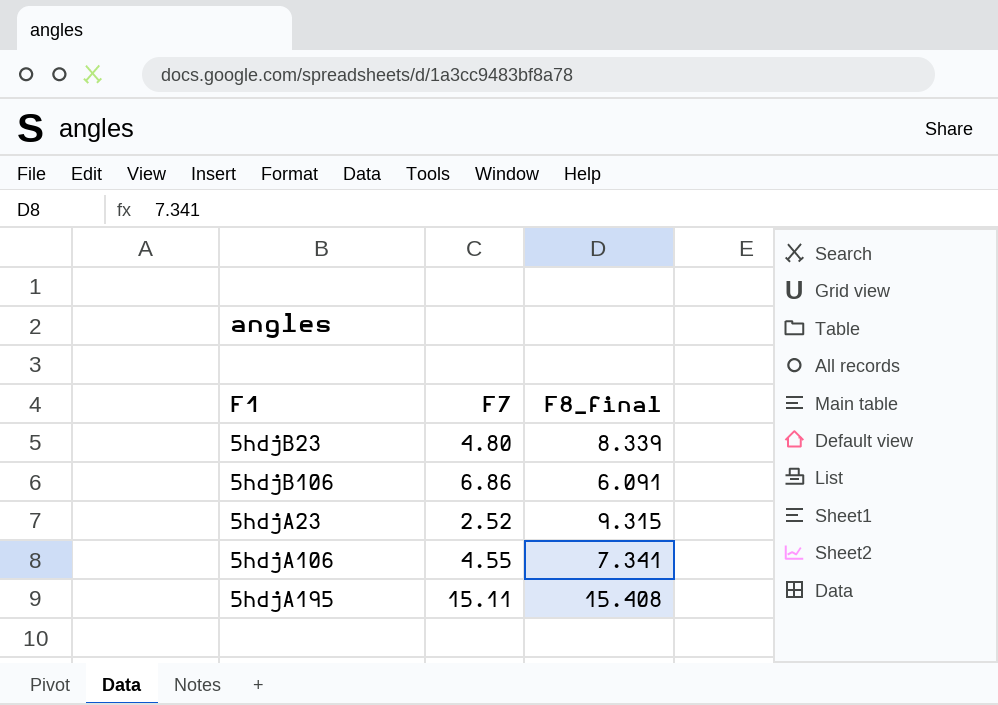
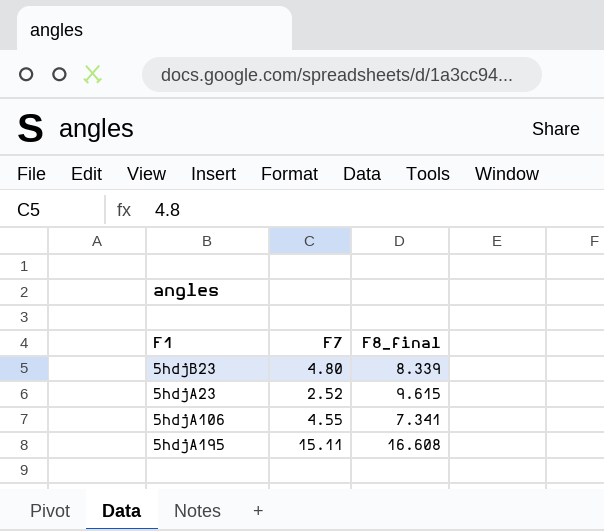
row 5hdjB106: 6.86 | 6.091 -> none
5hdjA23 | F8_final: 9.315 -> 9.615
5hdjA195 | F8_final: 15.408 -> 16.608

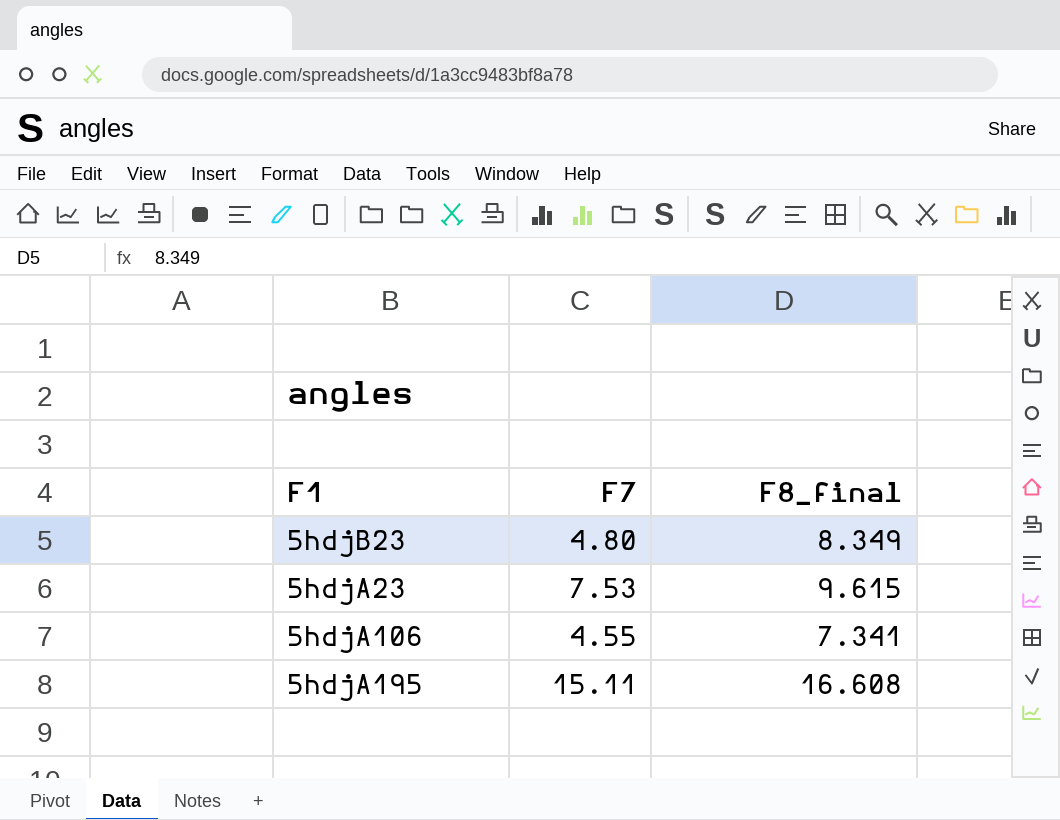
5hdjB23 | F8_final: 8.339 -> 8.349
5hdjA23 | F7: 2.52 -> 7.53

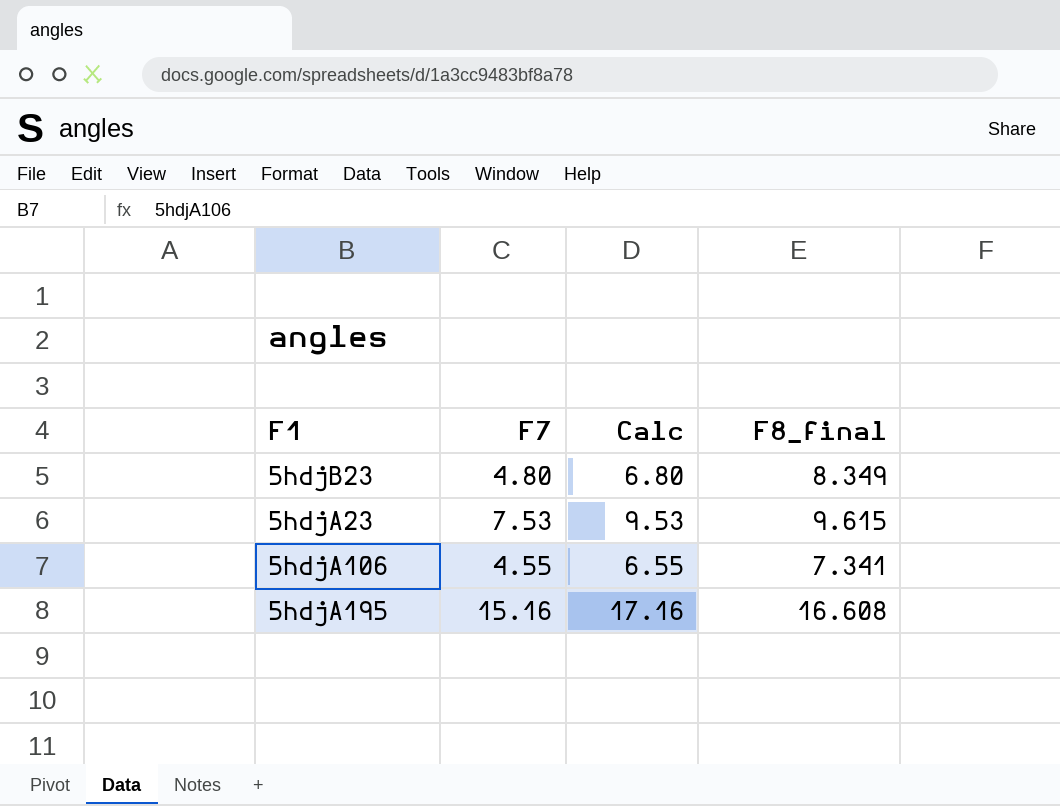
column Calc | formula: none -> [F7] + 2
5hdjA195 | F7: 15.11 -> 15.16

